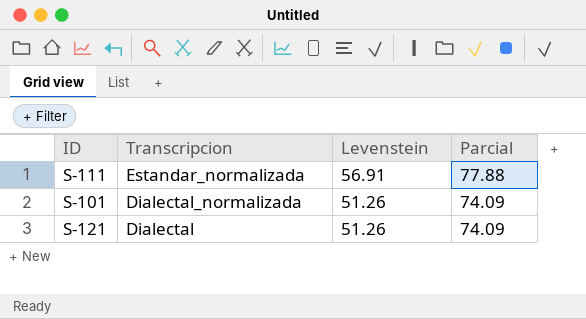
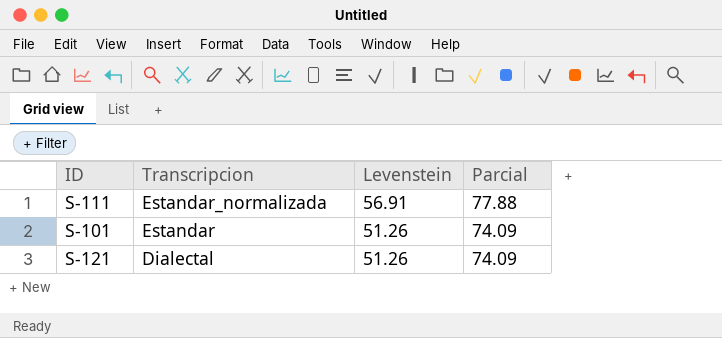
S-101 | Transcripcion: Dialectal_normalizada -> Estandar

